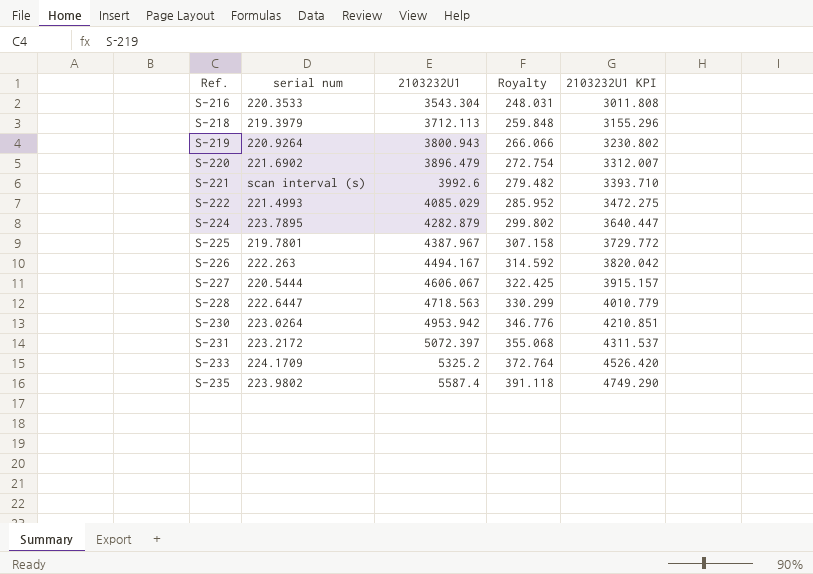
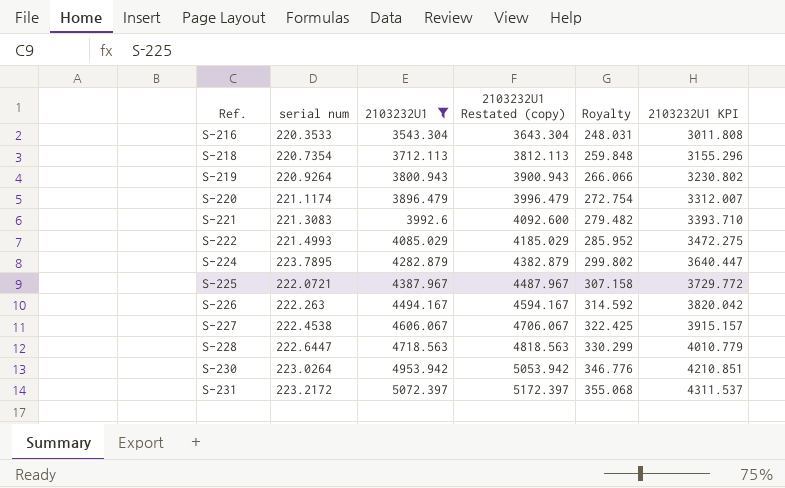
filter: none -> 2103232U1 <= 5072.397
column 2103232U1 Restated (copy) | formula: none -> [2103232U1] + 100
S-218 | serial num: 219.3979 -> 220.7354
S-220 | serial num: 221.6902 -> 221.1174
S-221 | serial num: scan interval (s) -> 221.3083
S-225 | serial num: 219.7801 -> 222.0721
S-227 | serial num: 220.5444 -> 222.4538

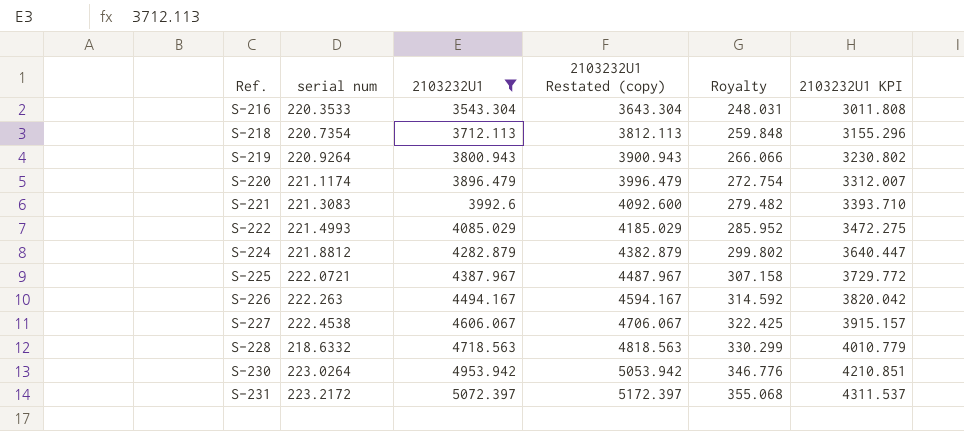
S-224 | serial num: 223.7895 -> 221.8812
S-228 | serial num: 222.6447 -> 218.6332

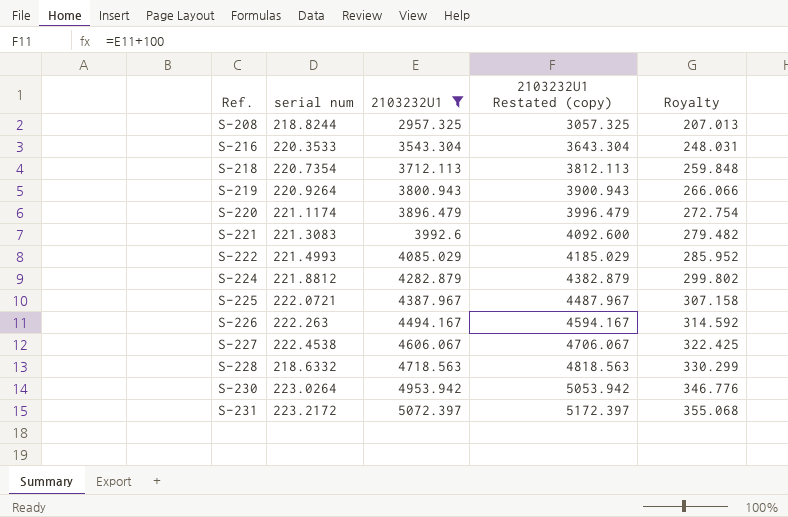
column 2103232U1 KPI | formula: [2103232U1] * 0.85 -> none
row S-208: none -> 218.8244 | 2957.325 | 3057.325 | 207.013

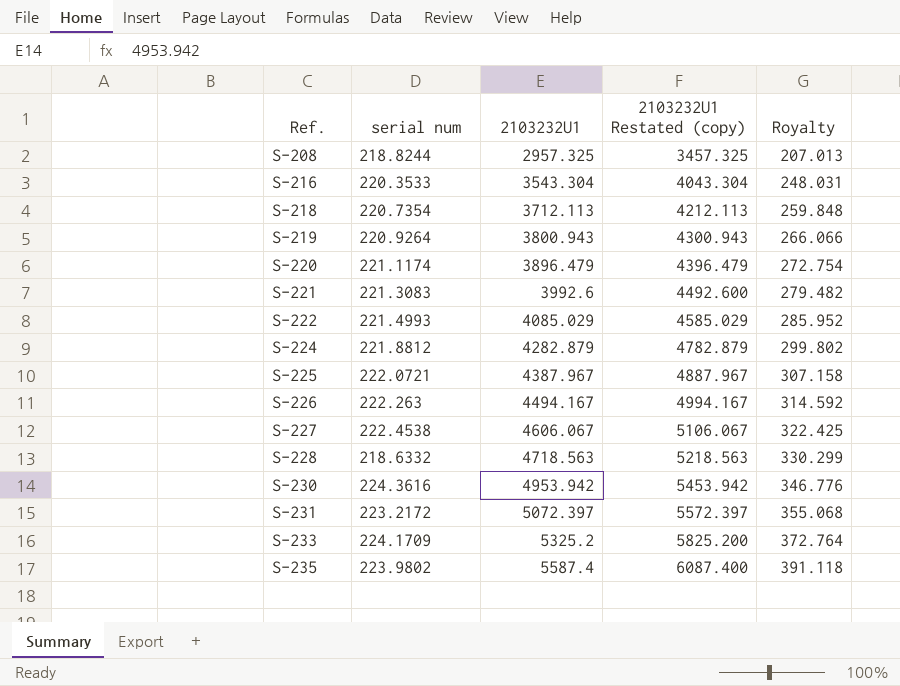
filter: 2103232U1 <= 5072.397 -> none
column 2103232U1 Restated (copy) | formula: [2103232U1] + 100 -> [2103232U1] + 500
S-230 | serial num: 223.0264 -> 224.3616

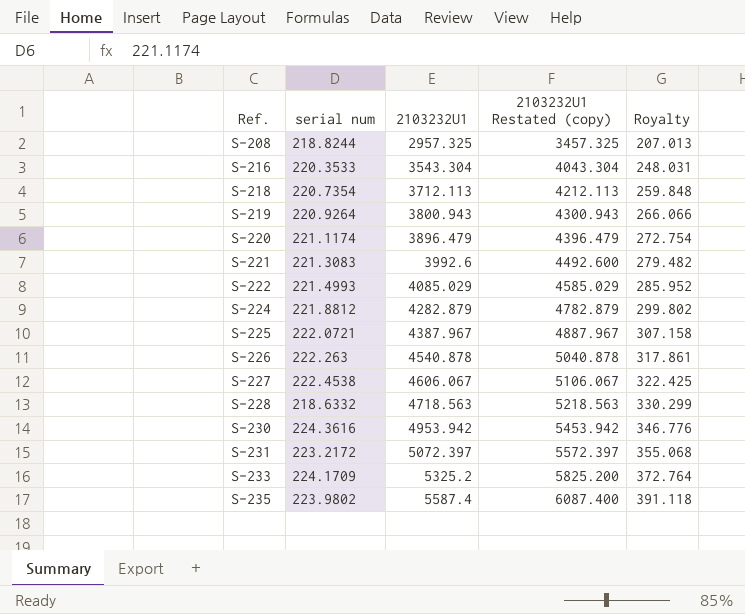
S-226 | 2103232U1: 4494.167 -> 4540.878
S-226 | 2103232U1 Restated (copy): 4994.167 -> 5040.878
S-226 | Royalty: 314.592 -> 317.861

